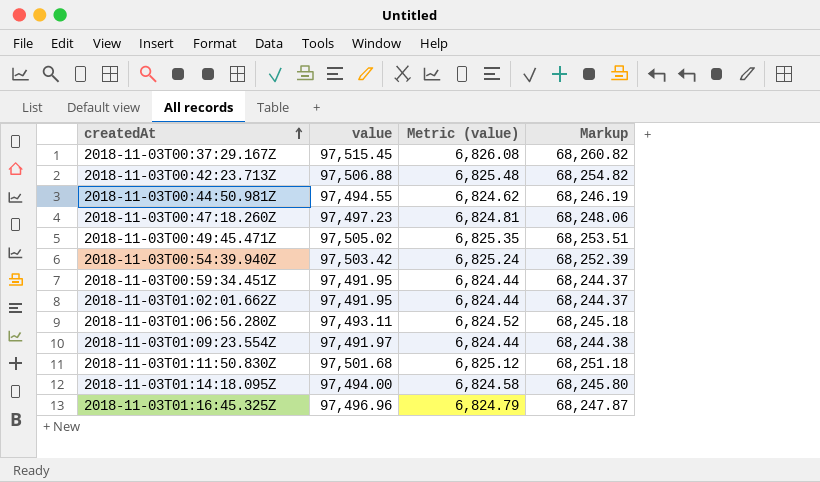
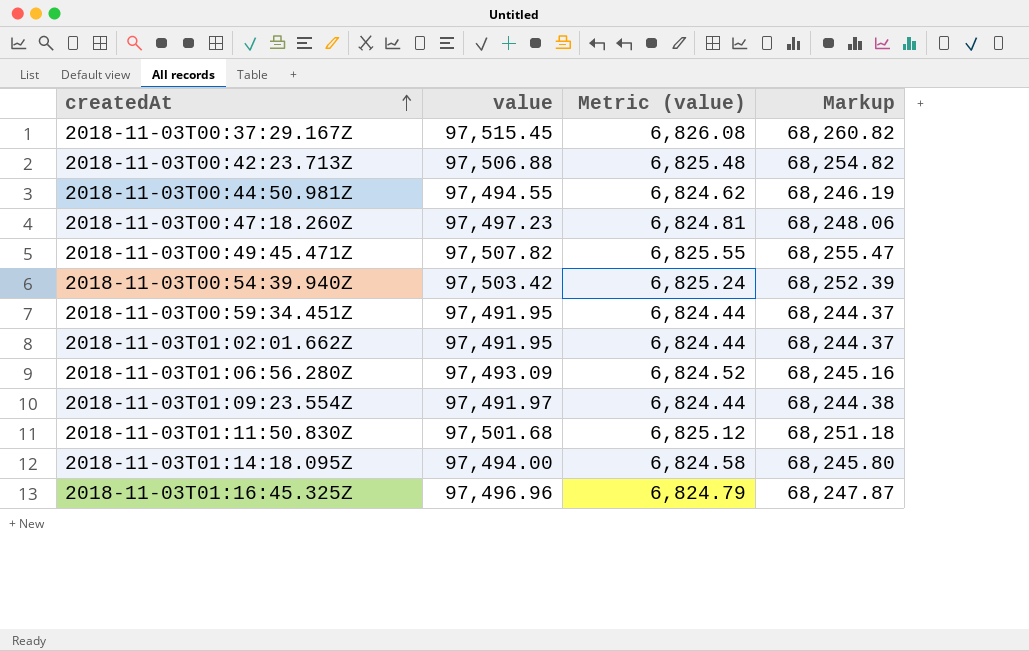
2018-11-03T00:49:45.471Z | value: 97,505.02 -> 97,507.82
2018-11-03T00:49:45.471Z | Metric (value): 6,825.35 -> 6,825.55
2018-11-03T00:49:45.471Z | Markup: 68,253.51 -> 68,255.47
2018-11-03T01:06:56.280Z | value: 97,493.11 -> 97,493.09
2018-11-03T01:06:56.280Z | Markup: 68,245.18 -> 68,245.16

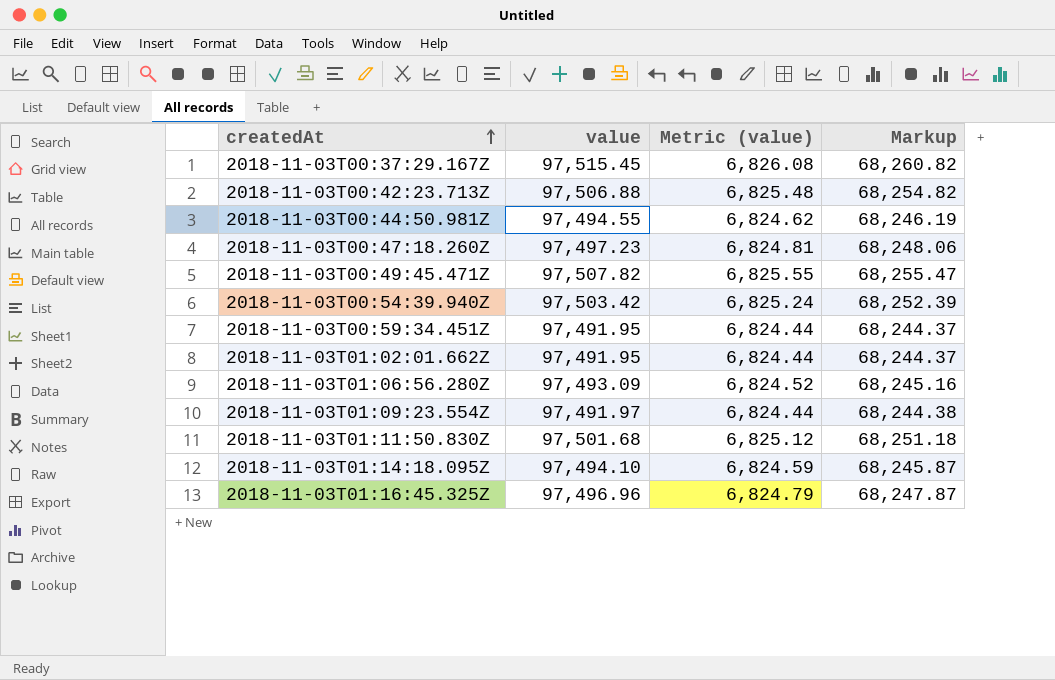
2018-11-03T01:14:18.095Z | value: 97,494.00 -> 97,494.10
2018-11-03T01:14:18.095Z | Metric (value): 6,824.58 -> 6,824.59
2018-11-03T01:14:18.095Z | Markup: 68,245.80 -> 68,245.87

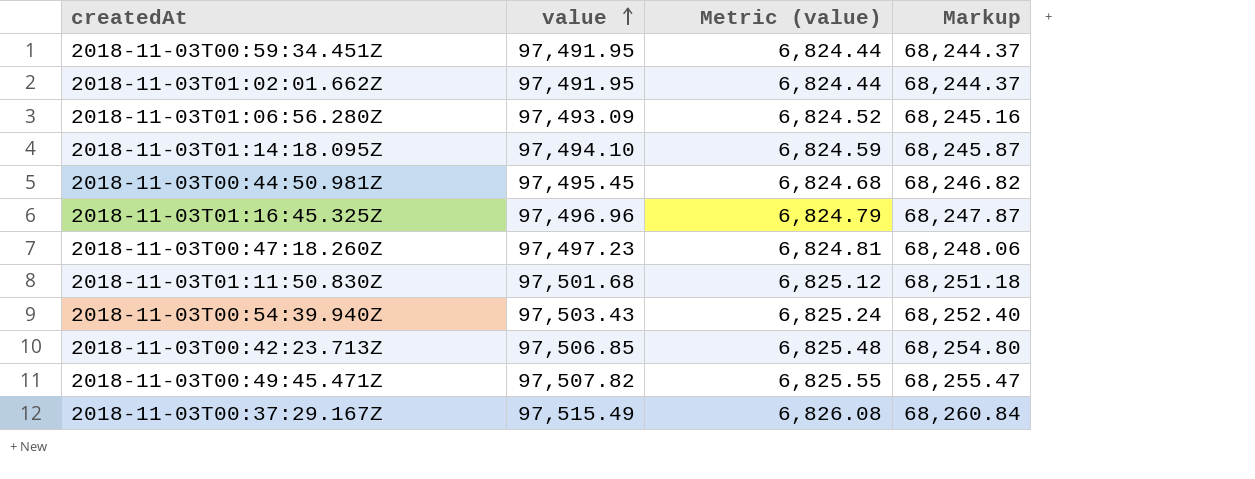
row order: createdAt ascending -> value ascending
row 2018-11-03T01:09:23.554Z: 97,491.97 | 6,824.44 | 68,244.38 -> none
2018-11-03T00:44:50.981Z | value: 97,494.55 -> 97,495.45
2018-11-03T00:44:50.981Z | Metric (value): 6,824.62 -> 6,824.68
2018-11-03T00:44:50.981Z | Markup: 68,246.19 -> 68,246.82
2018-11-03T00:54:39.940Z | value: 97,503.42 -> 97,503.43
2018-11-03T00:54:39.940Z | Markup: 68,252.39 -> 68,252.40
2018-11-03T00:42:23.713Z | value: 97,506.88 -> 97,506.85
2018-11-03T00:42:23.713Z | Markup: 68,254.82 -> 68,254.80
2018-11-03T00:37:29.167Z | value: 97,515.45 -> 97,515.49
2018-11-03T00:37:29.167Z | Markup: 68,260.82 -> 68,260.84

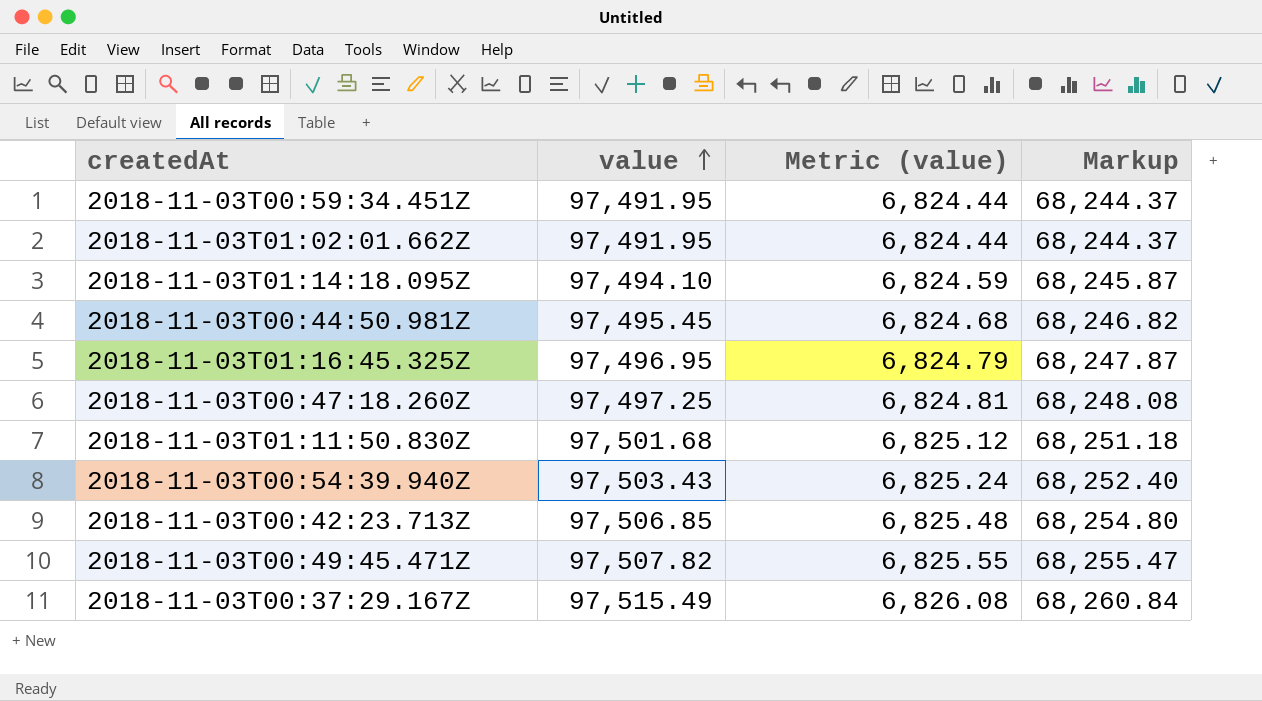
row 2018-11-03T01:06:56.280Z: 97,493.09 | 6,824.52 | 68,245.16 -> none
2018-11-03T01:16:45.325Z | value: 97,496.96 -> 97,496.95
2018-11-03T00:47:18.260Z | value: 97,497.23 -> 97,497.25
2018-11-03T00:47:18.260Z | Markup: 68,248.06 -> 68,248.08

